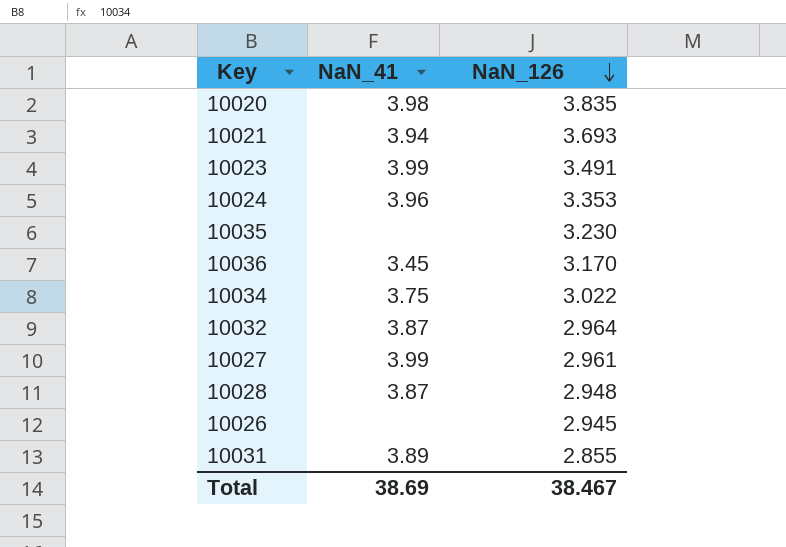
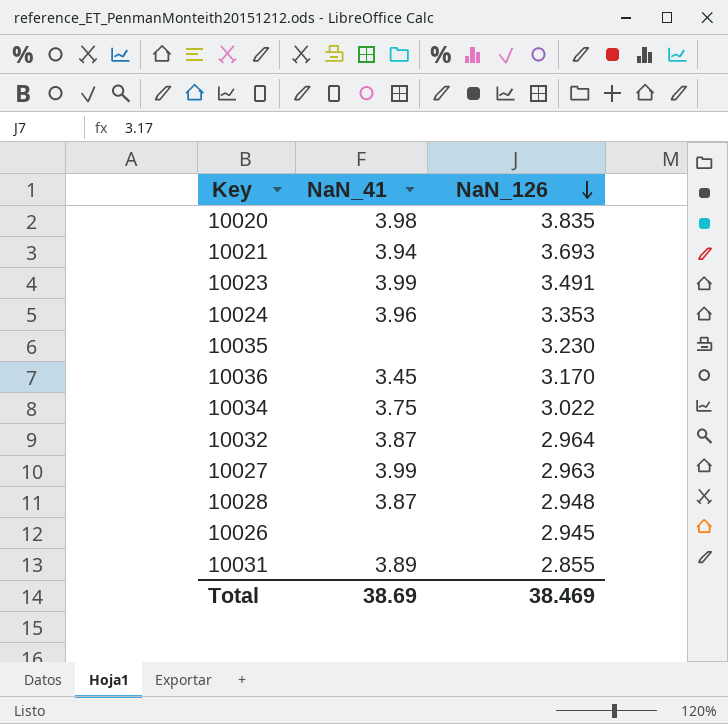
10027 | NaN_126: 2.961 -> 2.963
Total | NaN_126: 38.467 -> 38.469

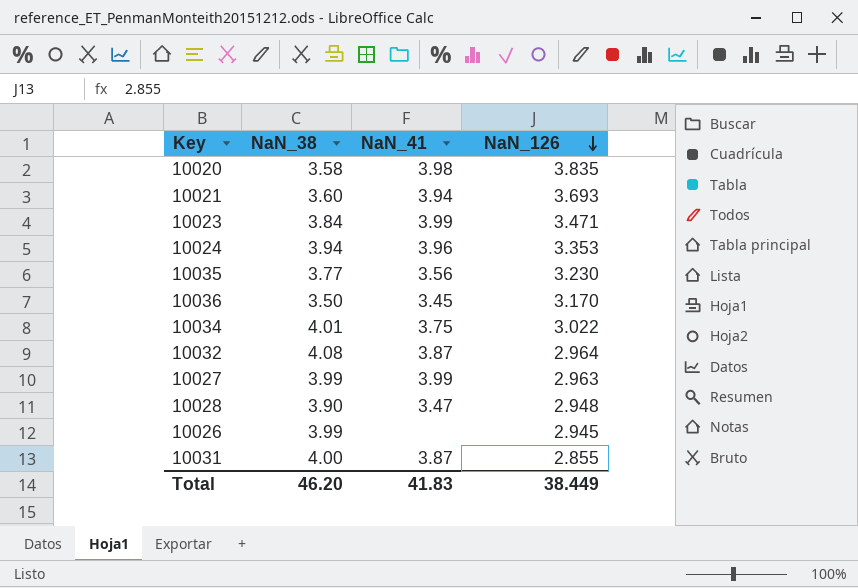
column NaN_38 | position: none -> 2
10023 | NaN_126: 3.491 -> 3.471
10035 | NaN_41: none -> 3.56
10028 | NaN_41: 3.87 -> 3.47
10031 | NaN_41: 3.89 -> 3.87
Total | NaN_41: 38.69 -> 41.83
Total | NaN_126: 38.469 -> 38.449

